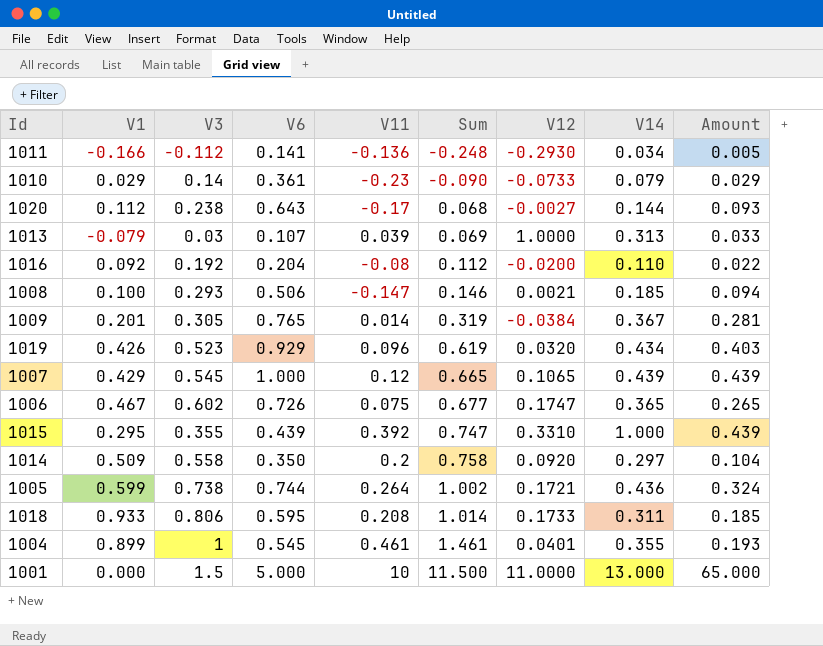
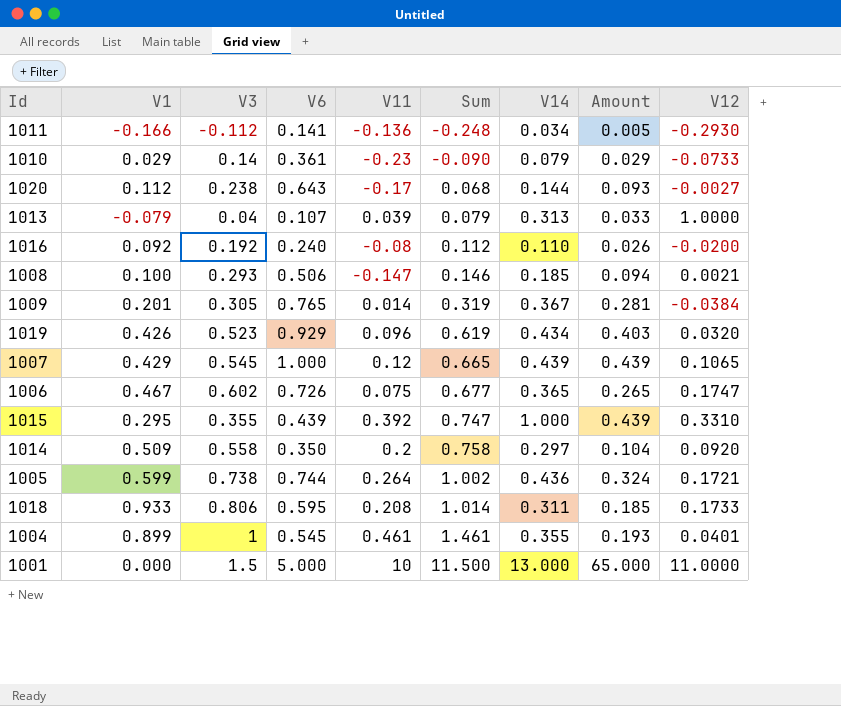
column V12 | position: 7 -> 9
1013 | V3: 0.03 -> 0.04
1013 | Sum: 0.069 -> 0.079
1016 | V6: 0.204 -> 0.240
1016 | Amount: 0.022 -> 0.026

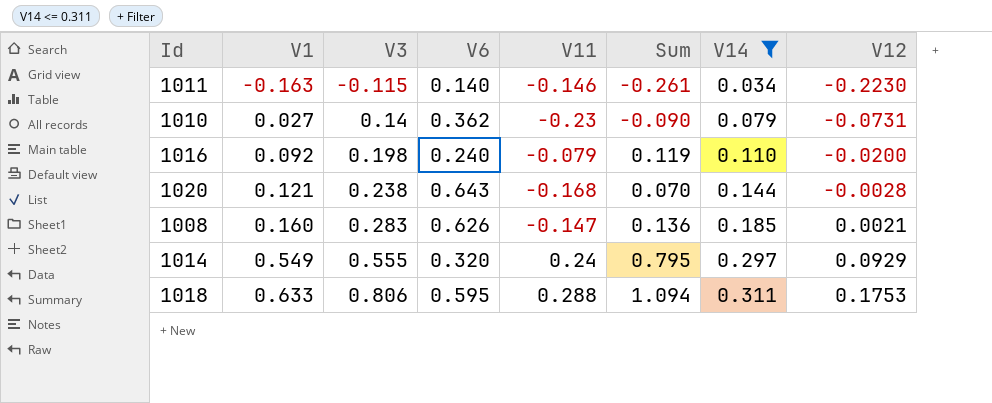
filter: none -> V14 <= 0.311
row order: Sum ascending -> V1 ascending
column Amount | formula: [V6] * [V14] -> none
1011 | V1: -0.166 -> -0.163
1011 | V3: -0.112 -> -0.115
1011 | V6: 0.141 -> 0.140
1011 | V11: -0.136 -> -0.146
1011 | Sum: -0.248 -> -0.261
1011 | V12: -0.2930 -> -0.2230
1010 | V1: 0.029 -> 0.027
1010 | V6: 0.361 -> 0.362
1010 | V12: -0.0733 -> -0.0731
1016 | V3: 0.192 -> 0.198
1016 | V11: -0.08 -> -0.079
1016 | Sum: 0.112 -> 0.119
1020 | V1: 0.112 -> 0.121
1020 | V11: -0.17 -> -0.168
1020 | Sum: 0.068 -> 0.070
1020 | V12: -0.0027 -> -0.0028
1008 | V1: 0.100 -> 0.160
1008 | V3: 0.293 -> 0.283
1008 | V6: 0.506 -> 0.626
1008 | Sum: 0.146 -> 0.136
1014 | V1: 0.509 -> 0.549
1014 | V3: 0.558 -> 0.555
1014 | V6: 0.350 -> 0.320
1014 | V11: 0.2 -> 0.24
1014 | Sum: 0.758 -> 0.795
1014 | V12: 0.0920 -> 0.0929
1018 | V1: 0.933 -> 0.633
1018 | V11: 0.208 -> 0.288
1018 | Sum: 1.014 -> 1.094
1018 | V12: 0.1733 -> 0.1753

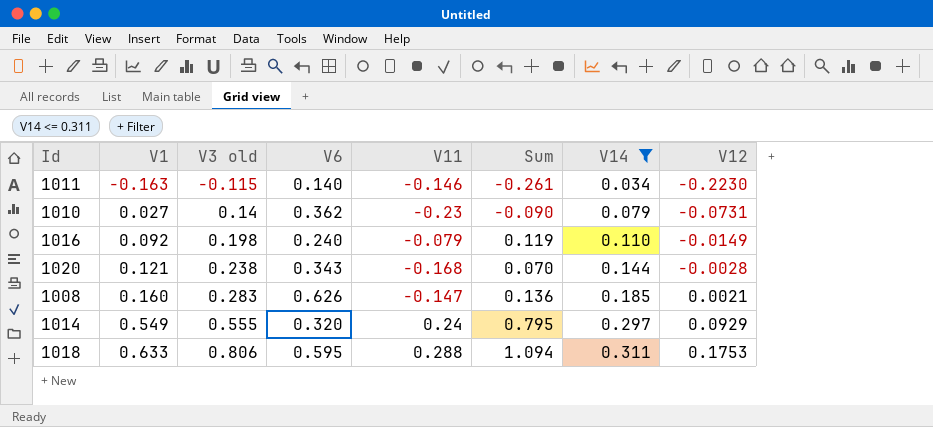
column name: V3 -> V3 old
1016 | V12: -0.0200 -> -0.0149
1020 | V6: 0.643 -> 0.343

